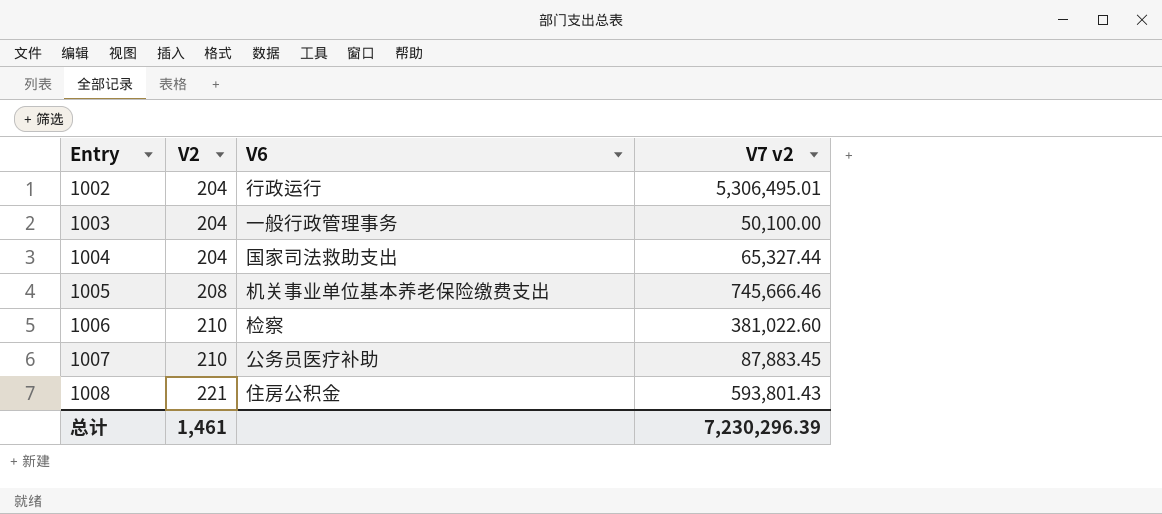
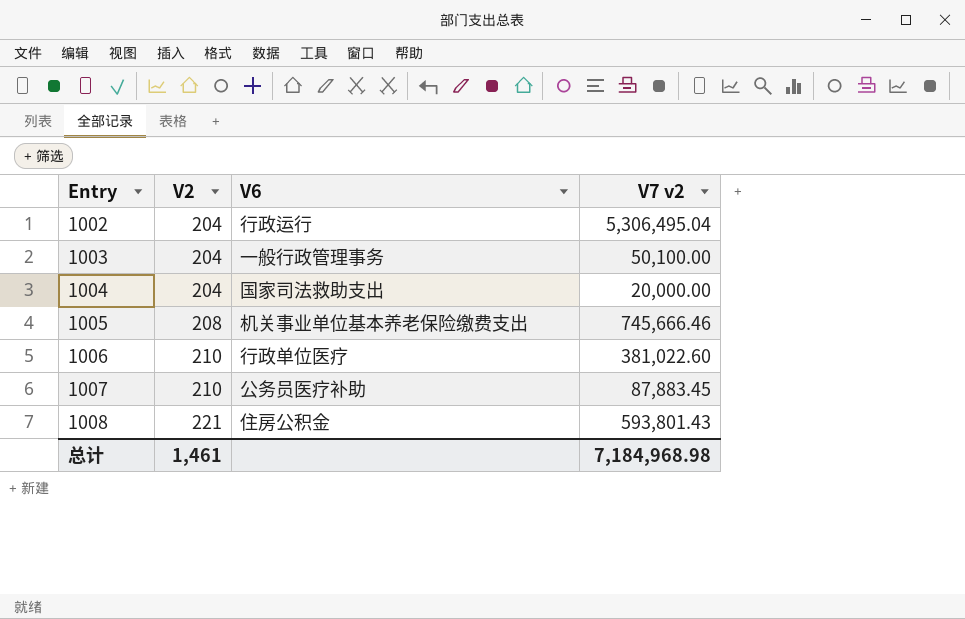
1002 | V7 v2: 5,306,495.01 -> 5,306,495.04
1004 | V7 v2: 65,327.44 -> 20,000.00
1006 | V6: 检察 -> 行政单位医疗
总计 | V7 v2: 7,230,296.39 -> 7,184,968.98

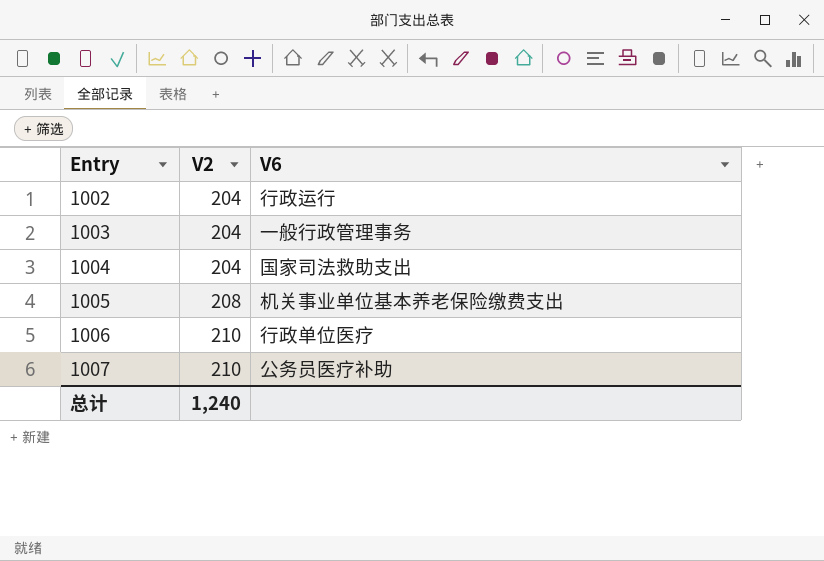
column V7 v2 | position: 4 -> none
row 1008: 221 | 住房公积金 | 593,801.43 -> none
总计 | V2: 1,461 -> 1,240

